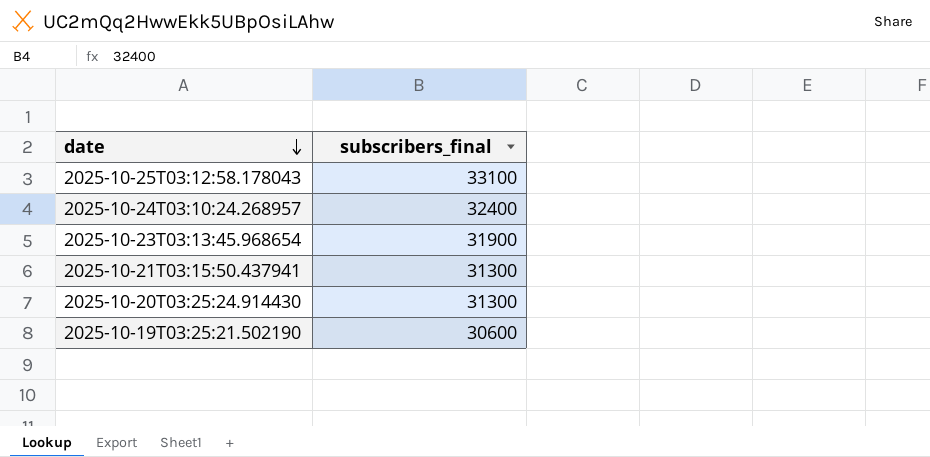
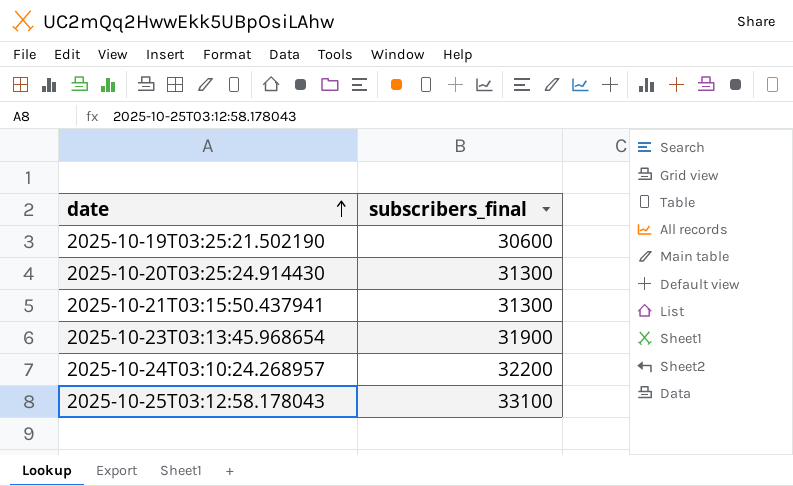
row order: date descending -> date ascending
2025-10-24T03:10:24.268957 | subscribers_final: 32400 -> 32200

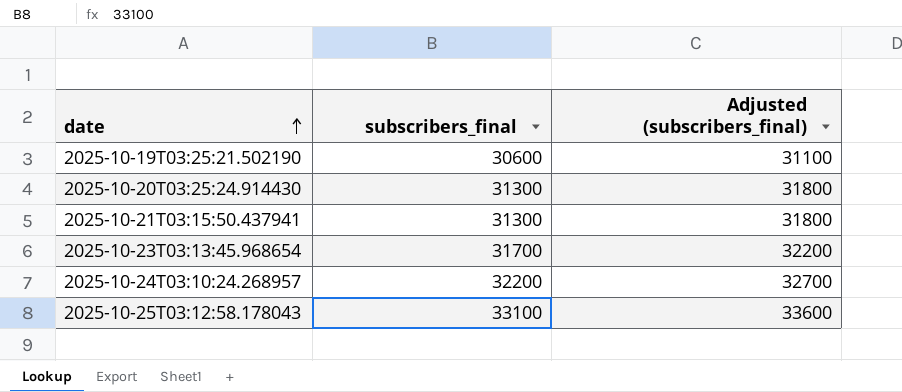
column Adjusted (subscribers_final) | formula: none -> [subscribers_final] + 500
2025-10-23T03:13:45.968654 | subscribers_final: 31900 -> 31700

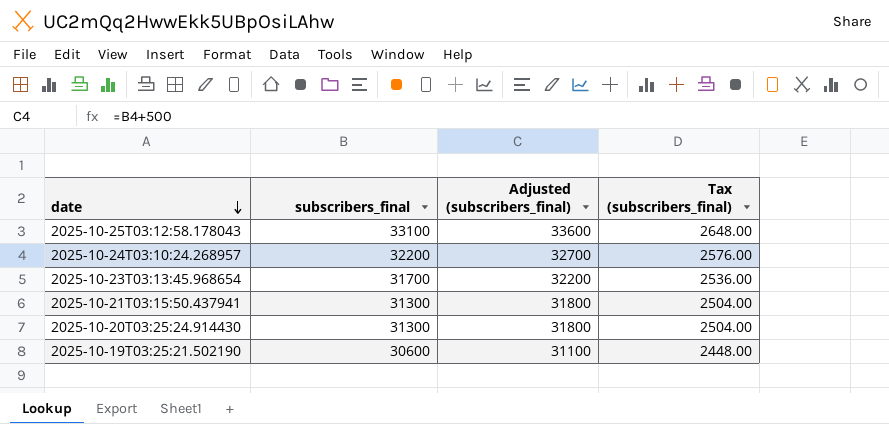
row order: date ascending -> date descending
column Tax (subscribers_final) | formula: none -> [subscribers_final] * 0.08

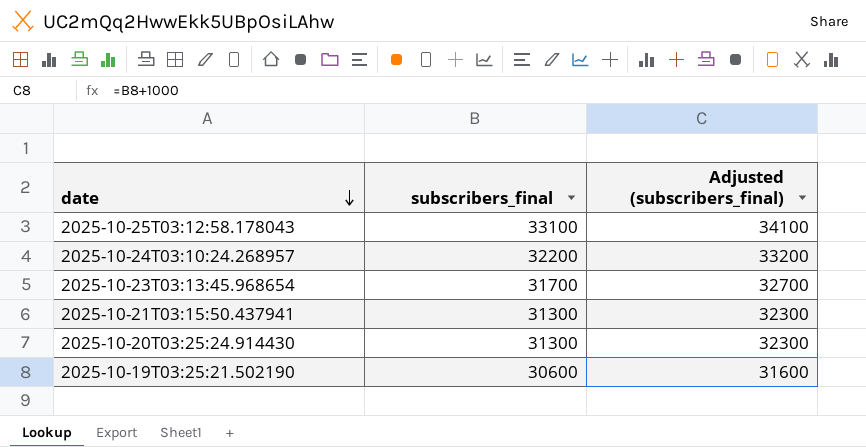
column Tax (subscribers_final) | formula: [subscribers_final] * 0.08 -> none
column Adjusted (subscribers_final) | formula: [subscribers_final] + 500 -> [subscribers_final] + 1000

